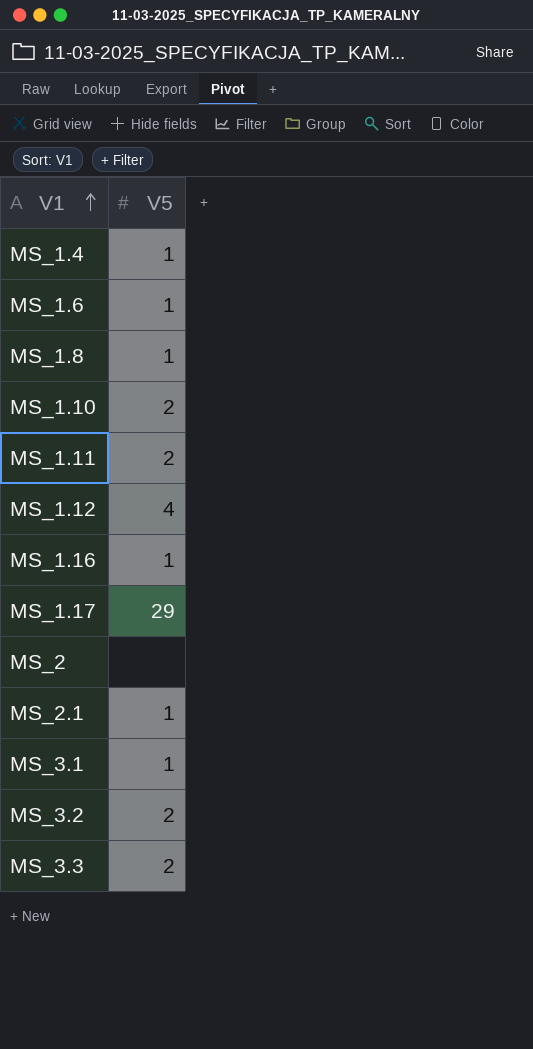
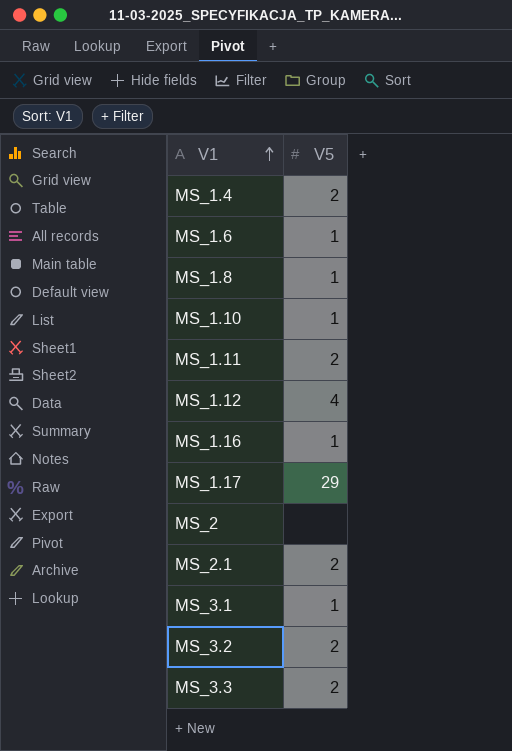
MS_1.4 | V5: 1 -> 2
MS_1.10 | V5: 2 -> 1
MS_2.1 | V5: 1 -> 2

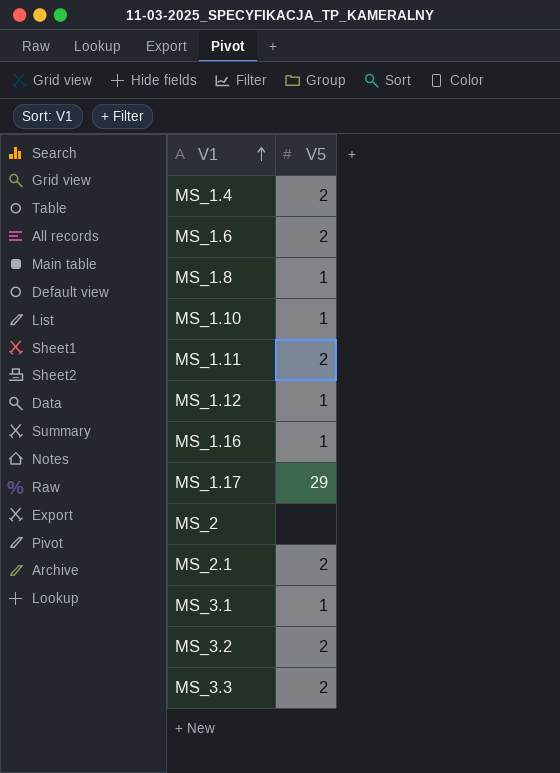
MS_1.6 | V5: 1 -> 2
MS_1.12 | V5: 4 -> 1

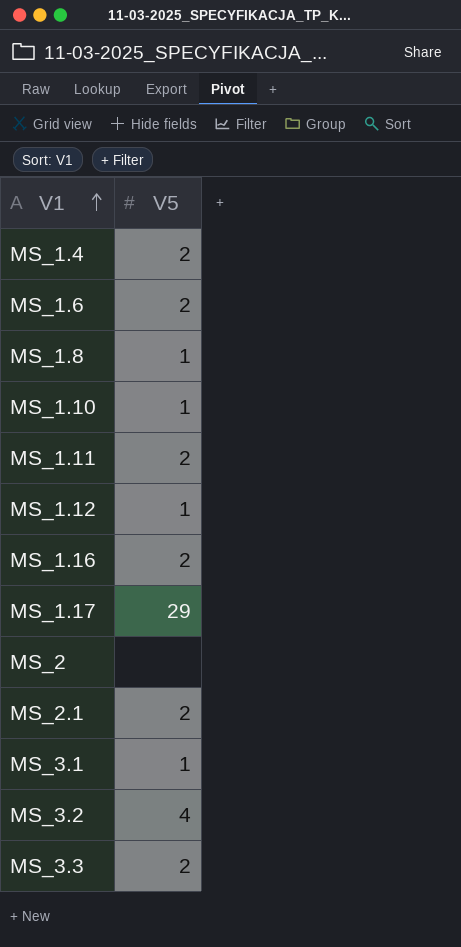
MS_1.16 | V5: 1 -> 2
MS_3.2 | V5: 2 -> 4

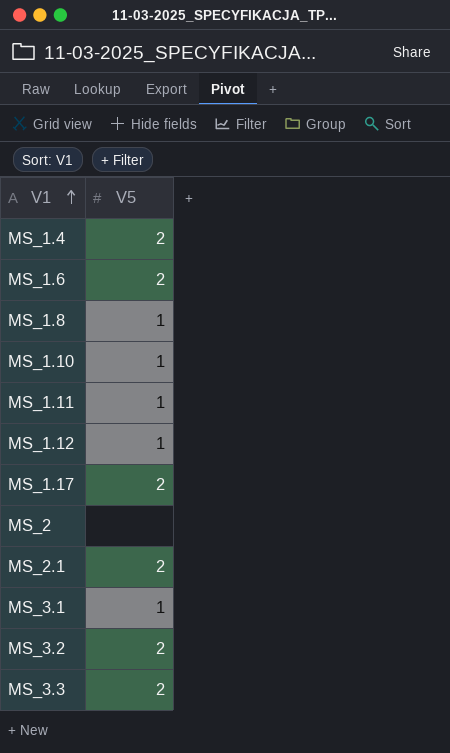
row MS_1.16: 2 -> none
MS_1.11 | V5: 2 -> 1
MS_1.17 | V5: 29 -> 2
MS_3.2 | V5: 4 -> 2

